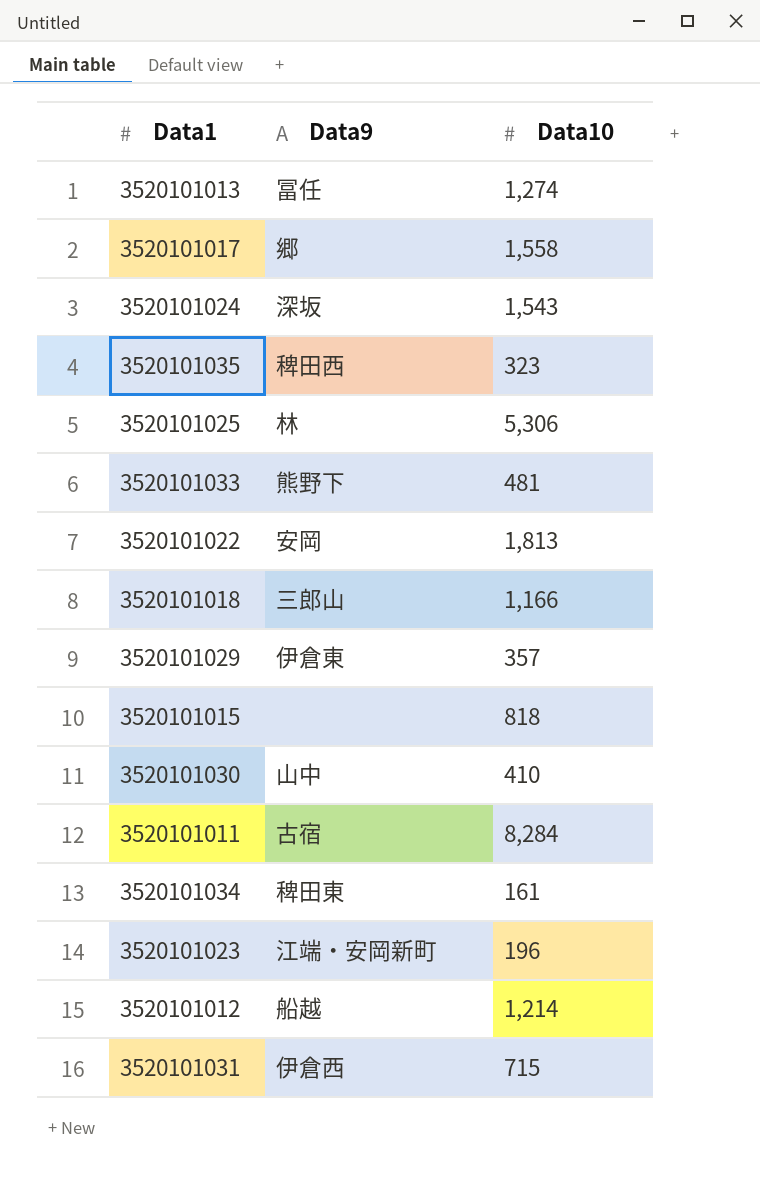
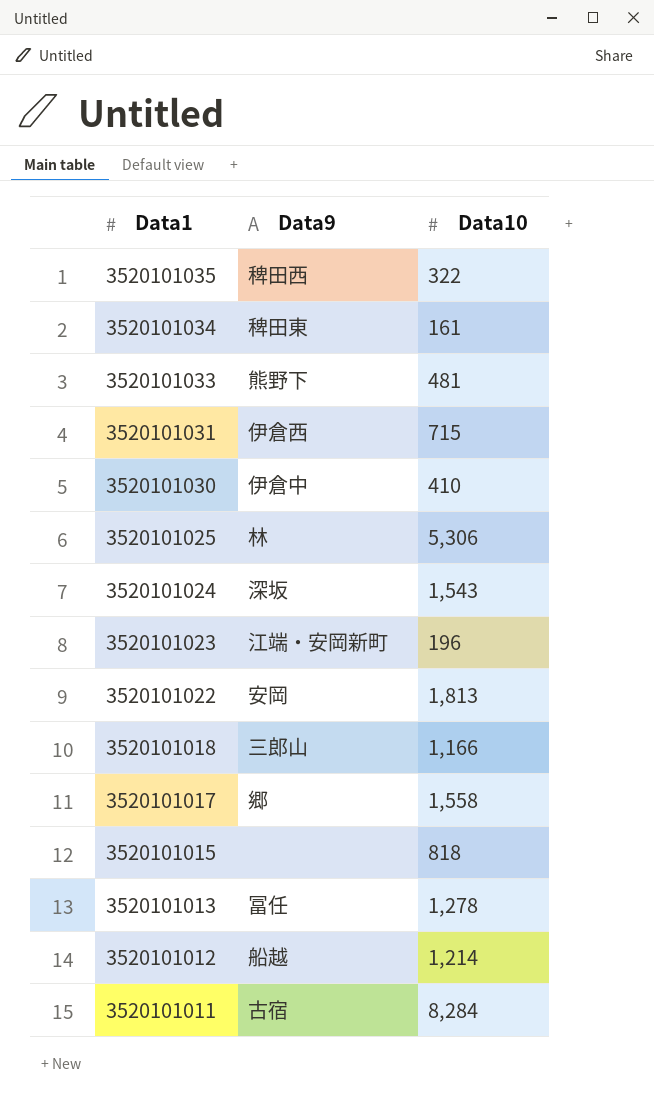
row order: none -> Data1 descending
row 3520101029: 伊倉東 | 357 -> none
3520101035 | Data10: 323 -> 322
3520101030 | Data9: 山中 -> 伊倉中
3520101013 | Data10: 1,274 -> 1,278

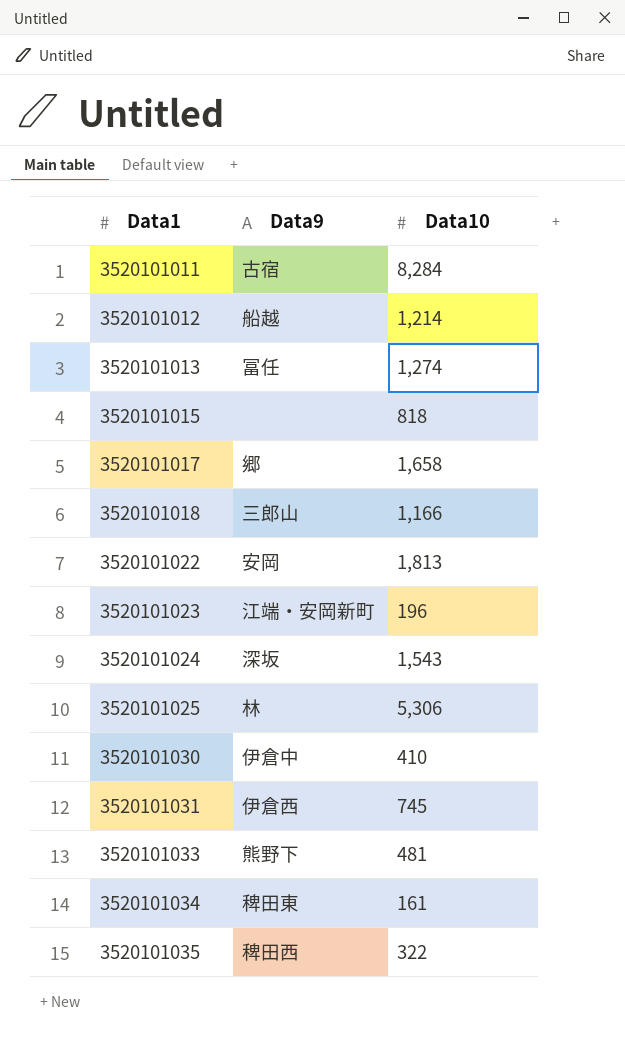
row order: Data1 descending -> Data1 ascending
3520101013 | Data10: 1,278 -> 1,274
3520101017 | Data10: 1,558 -> 1,658
3520101031 | Data10: 715 -> 745

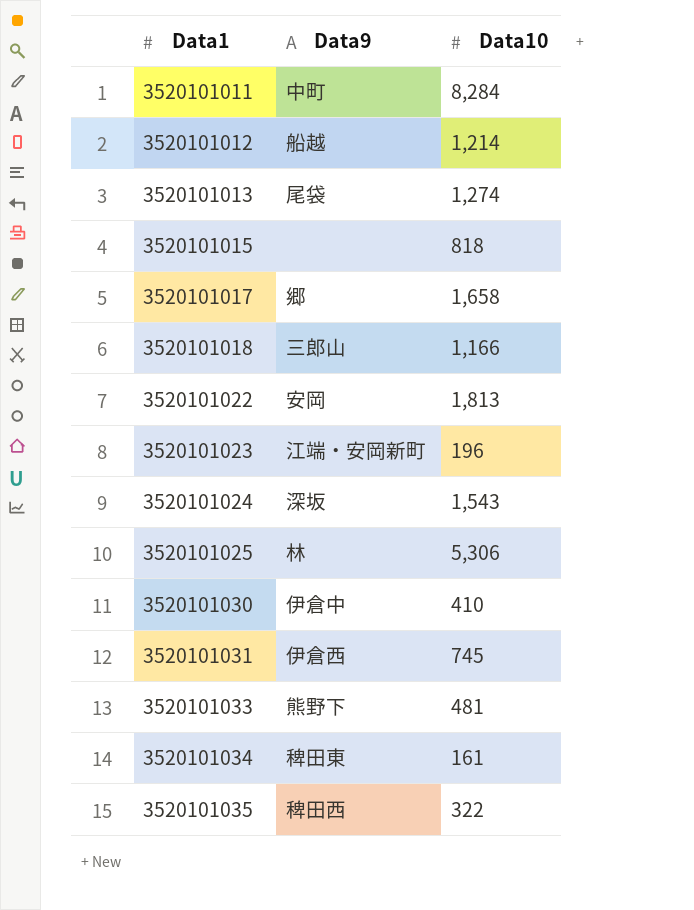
3520101011 | Data9: 古宿 -> 中町
3520101013 | Data9: 冨任 -> 尾袋

